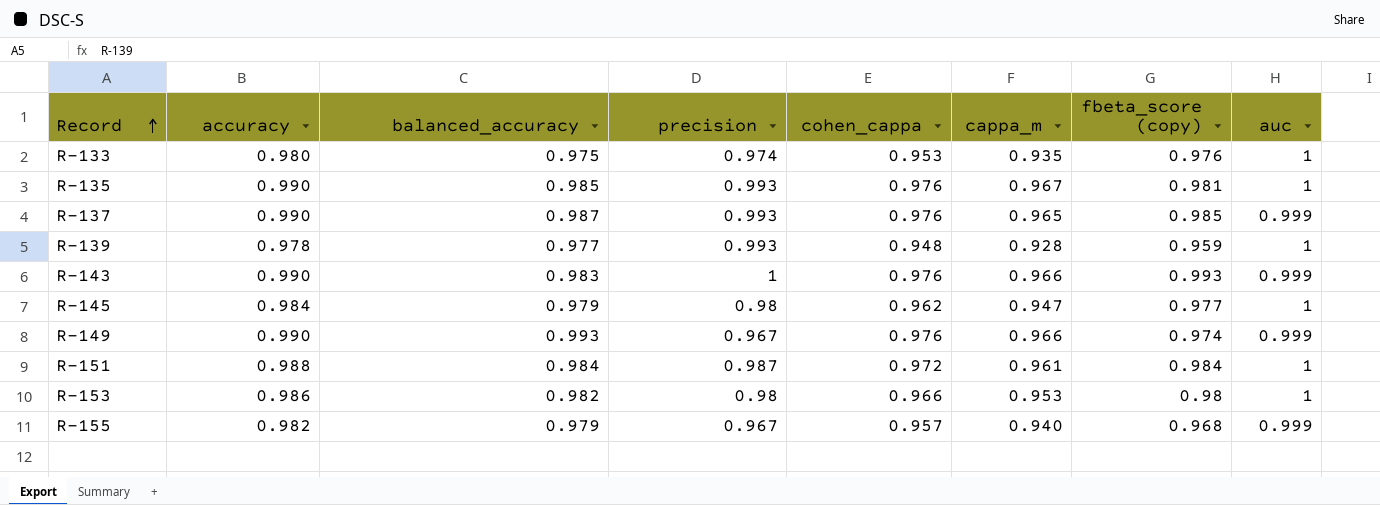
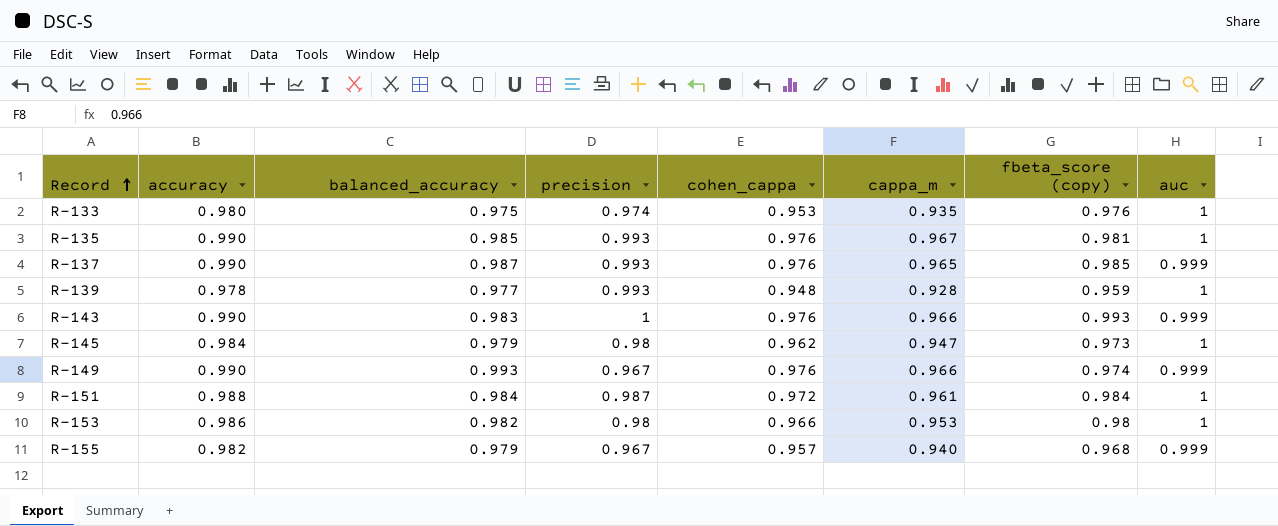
R-145 | fbeta_score (copy): 0.977 -> 0.973

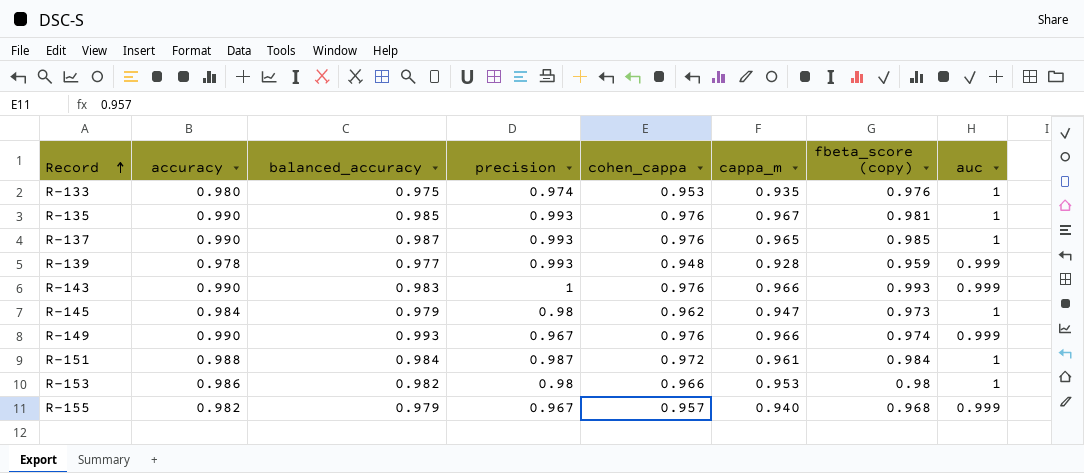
R-137 | auc: 0.999 -> 1
R-139 | auc: 1 -> 0.999

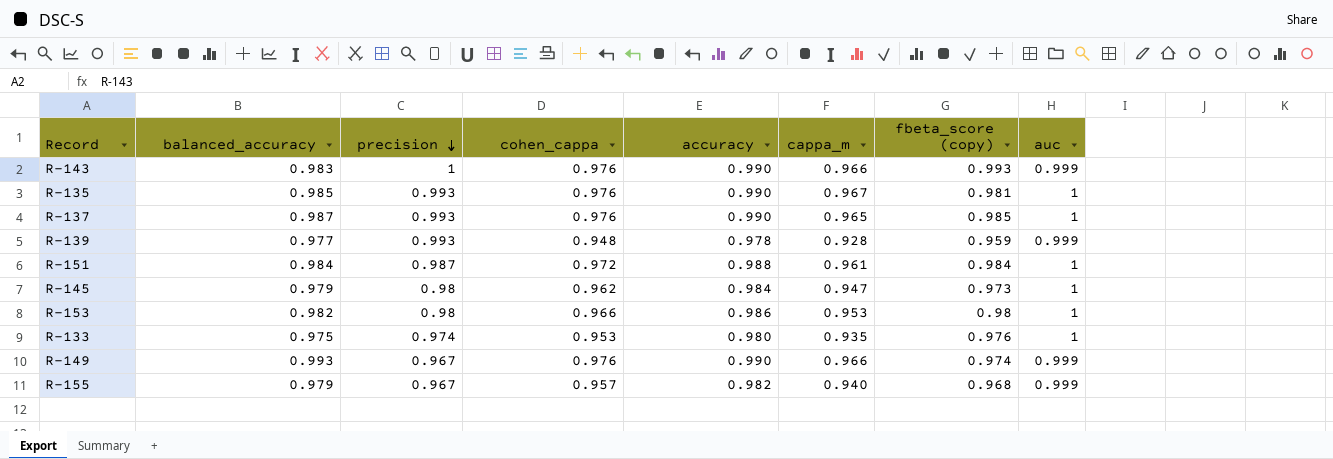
row order: Record ascending -> precision descending
column accuracy | position: 2 -> 5

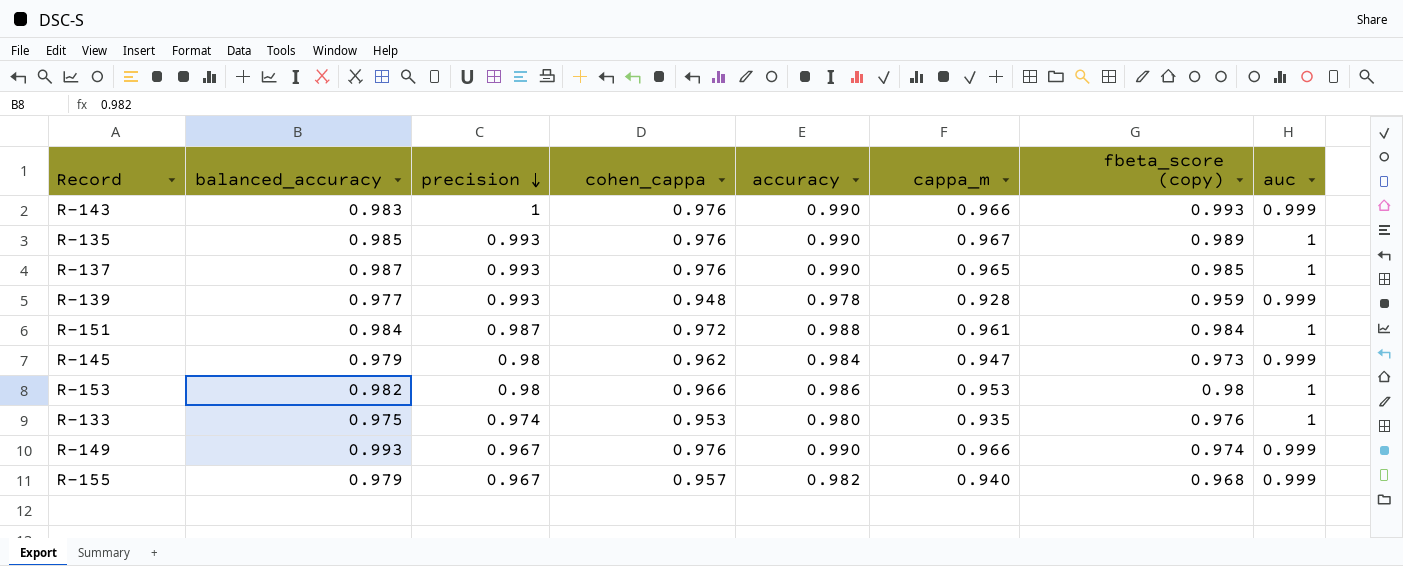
R-135 | fbeta_score (copy): 0.981 -> 0.989
R-145 | auc: 1 -> 0.999

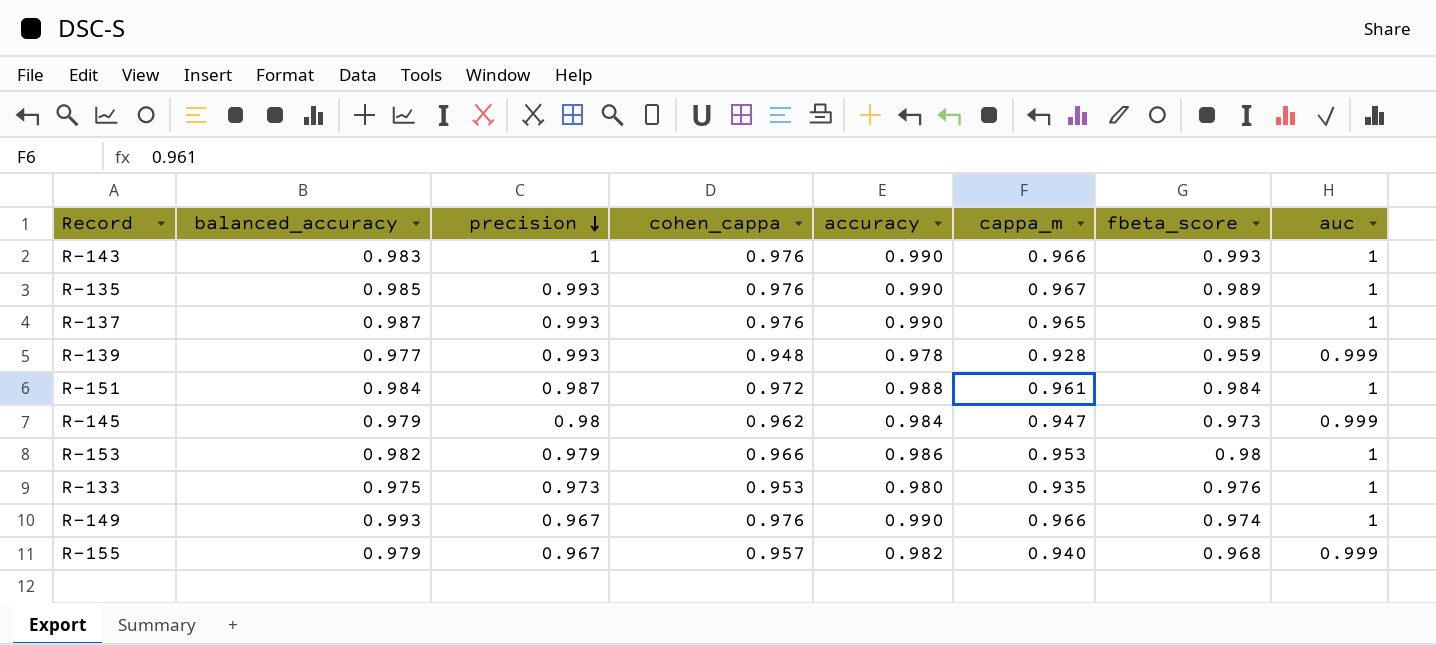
column name: fbeta_score (copy) -> fbeta_score
R-143 | auc: 0.999 -> 1
R-153 | precision: 0.98 -> 0.979
R-133 | precision: 0.974 -> 0.973
R-149 | auc: 0.999 -> 1

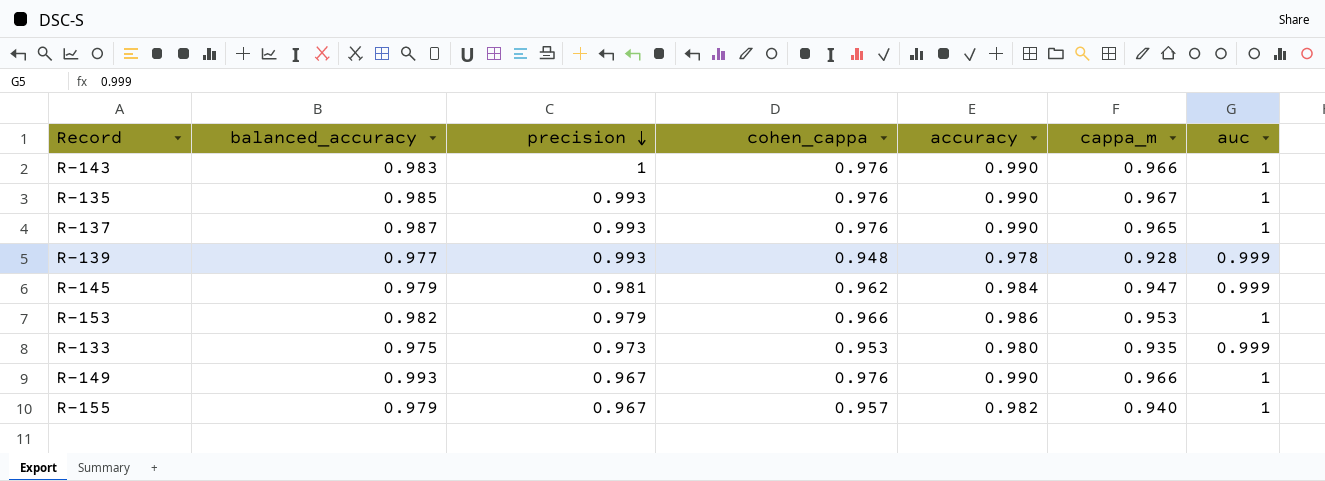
column fbeta_score | position: 7 -> none
row R-151: 0.984 | 0.987 | 0.972 | 0.988 | 0.961 | 0.984 | 1 -> none
R-145 | precision: 0.98 -> 0.981
R-133 | auc: 1 -> 0.999
R-155 | auc: 0.999 -> 1

